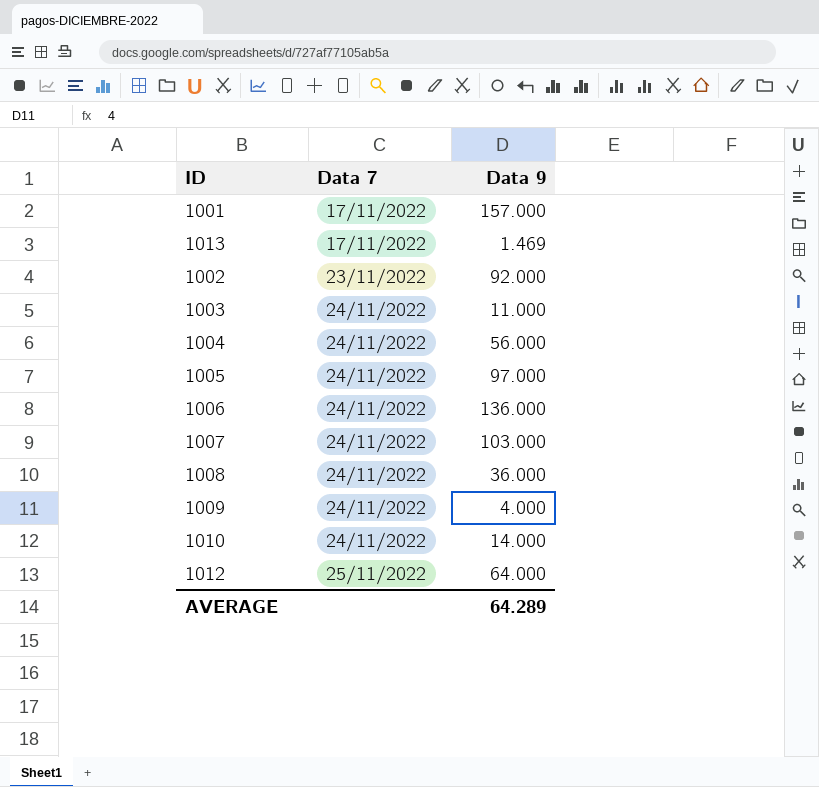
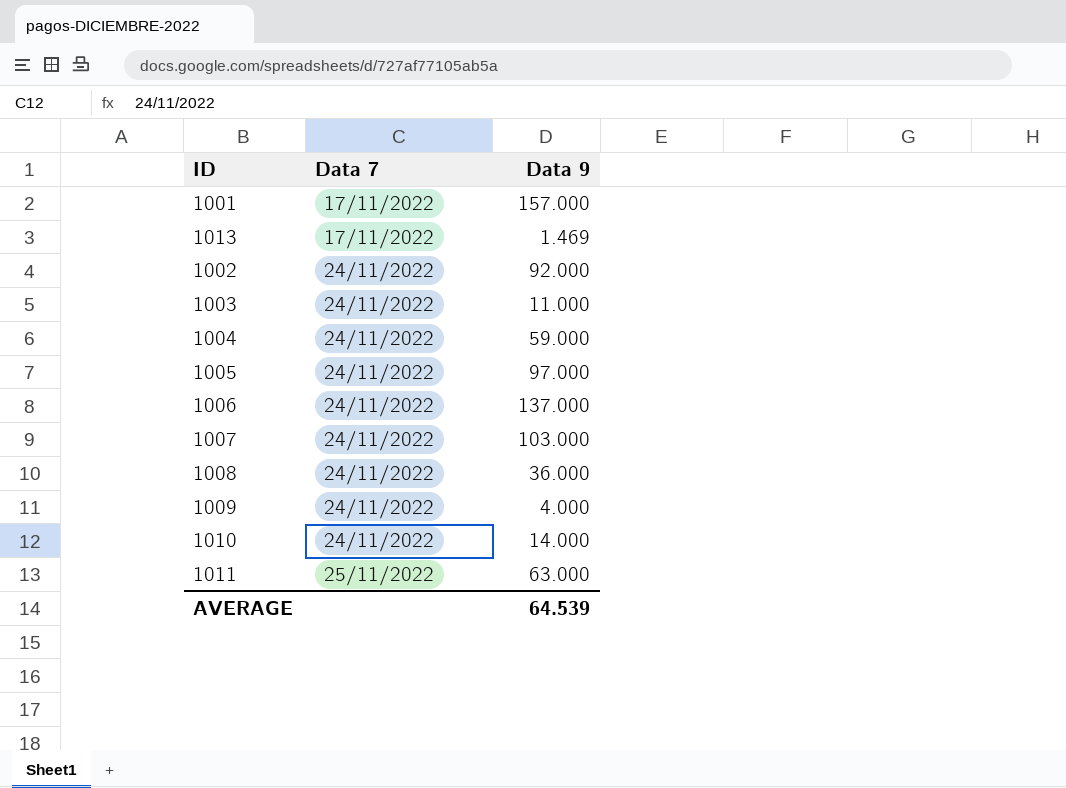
row 1012: 25/11/2022 | 64.000 -> none
1002 | Data 7: 23/11/2022 -> 24/11/2022
1004 | Data 9: 56.000 -> 59.000
1006 | Data 9: 136.000 -> 137.000
row 1011: none -> 25/11/2022 | 63.000
AVERAGE | Data 9: 64.289 -> 64.539

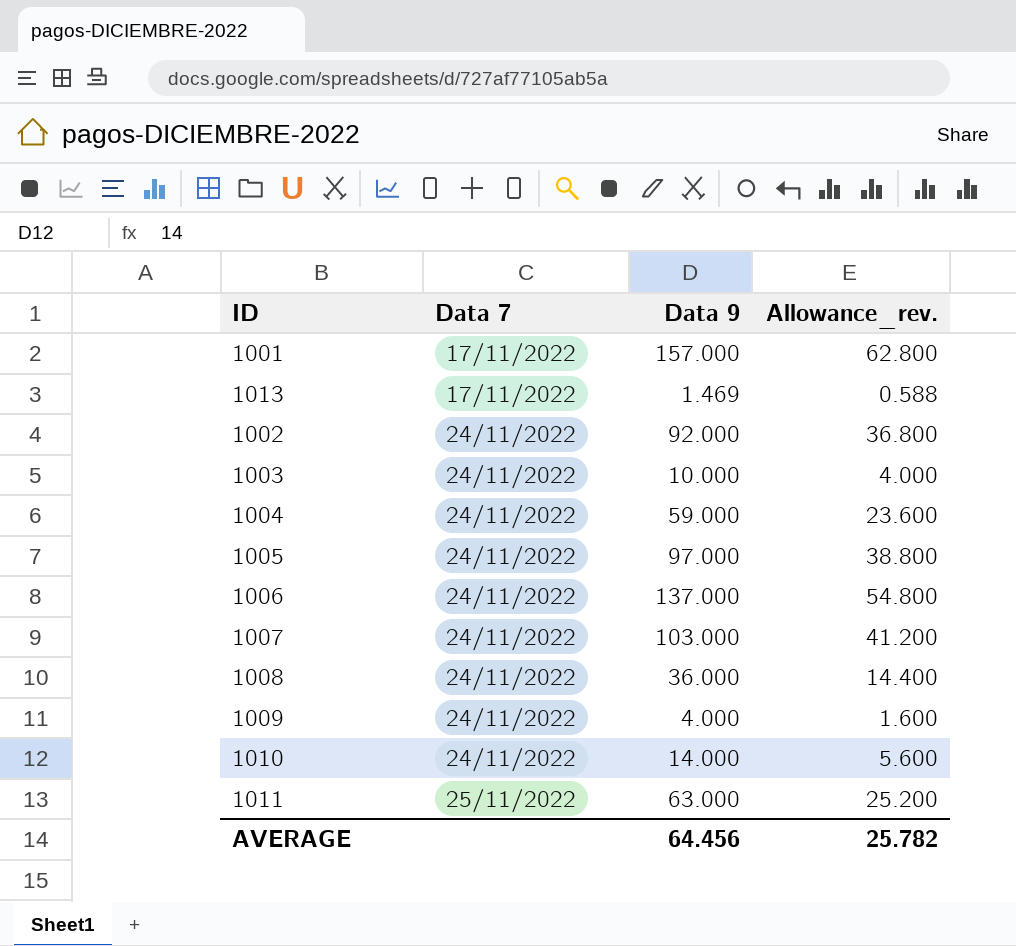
column Allowance_rev. | formula: none -> [Data 9] * 0.4
1003 | Data 9: 11.000 -> 10.000
AVERAGE | Data 9: 64.539 -> 64.456

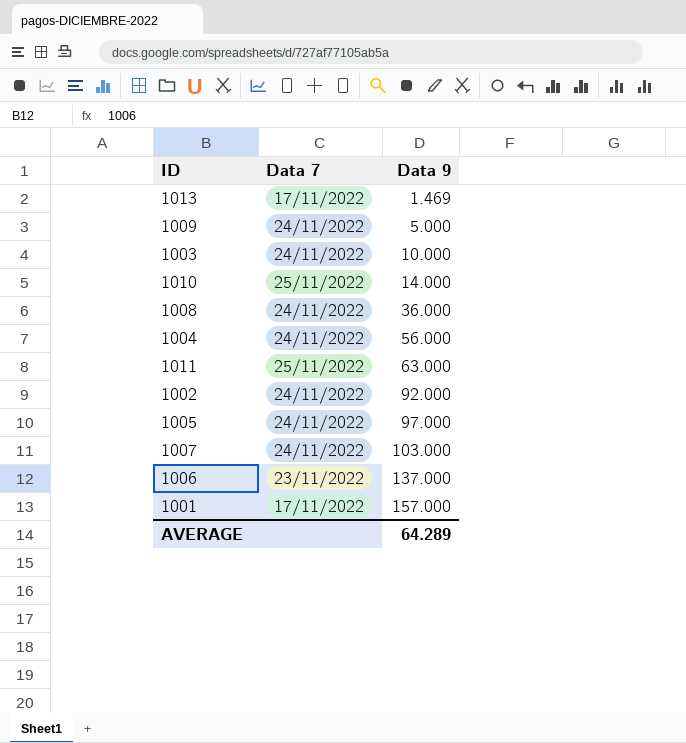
row order: Data 7 ascending -> Data 9 ascending
column Allowance_rev. | formula: [Data 9] * 0.4 -> none
1009 | Data 9: 4.000 -> 5.000
1010 | Data 7: 24/11/2022 -> 25/11/2022
1004 | Data 9: 59.000 -> 56.000
1006 | Data 7: 24/11/2022 -> 23/11/2022
AVERAGE | Data 9: 64.456 -> 64.289

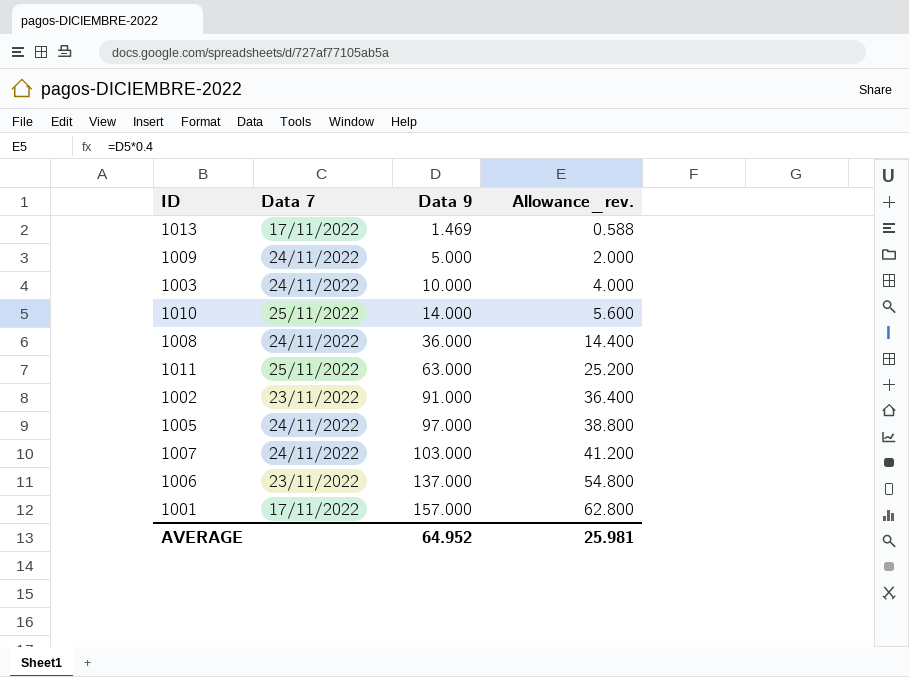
column Allowance_rev. | formula: none -> [Data 9] * 0.4
row 1004: 24/11/2022 | 56.000 -> none
1002 | Data 7: 24/11/2022 -> 23/11/2022
1002 | Data 9: 92.000 -> 91.000
AVERAGE | Data 9: 64.289 -> 64.952

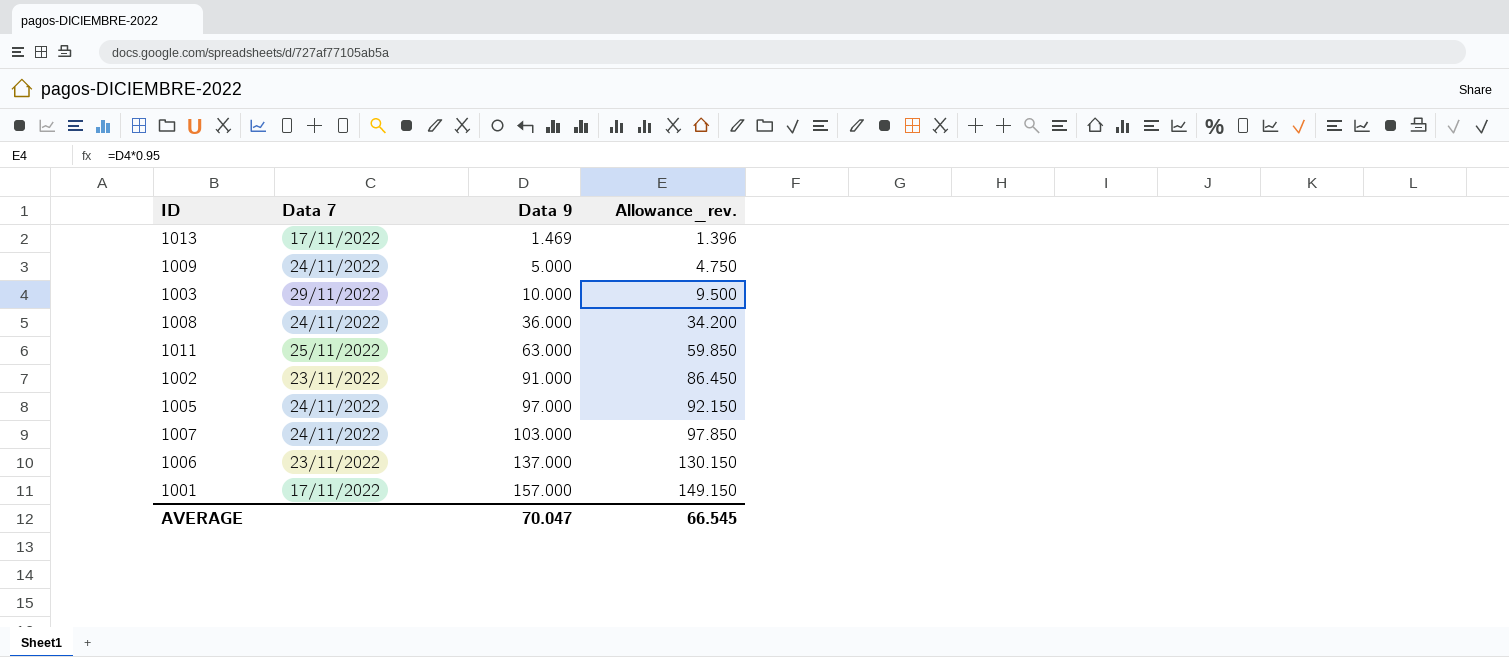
column Allowance_rev. | formula: [Data 9] * 0.4 -> [Data 9] * 0.95
row 1010: 25/11/2022 | 14.000 | 5.600 -> none
1003 | Data 7: 24/11/2022 -> 29/11/2022
AVERAGE | Data 9: 64.952 -> 70.047
AVERAGE | Allowance_rev.: 25.981 -> 66.545

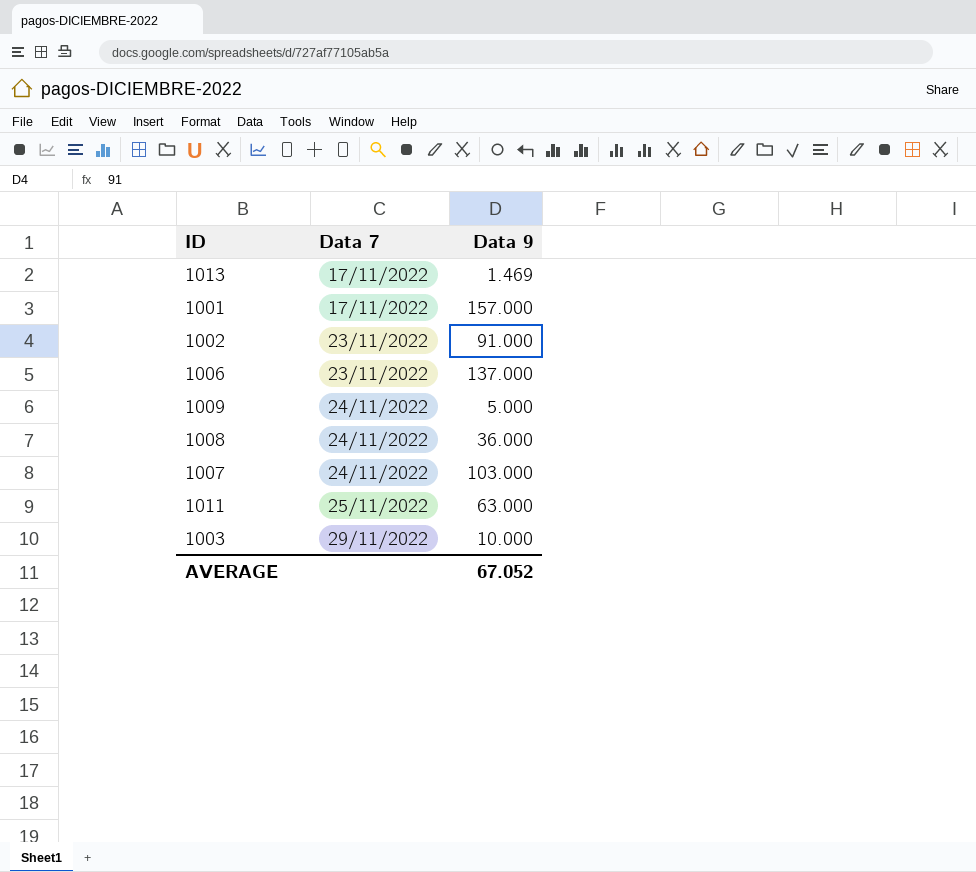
row order: Data 9 ascending -> Data 7 ascending
column Allowance_rev. | formula: [Data 9] * 0.95 -> none
row 1005: 24/11/2022 | 97.000 | 92.150 -> none
AVERAGE | Data 9: 70.047 -> 67.052

